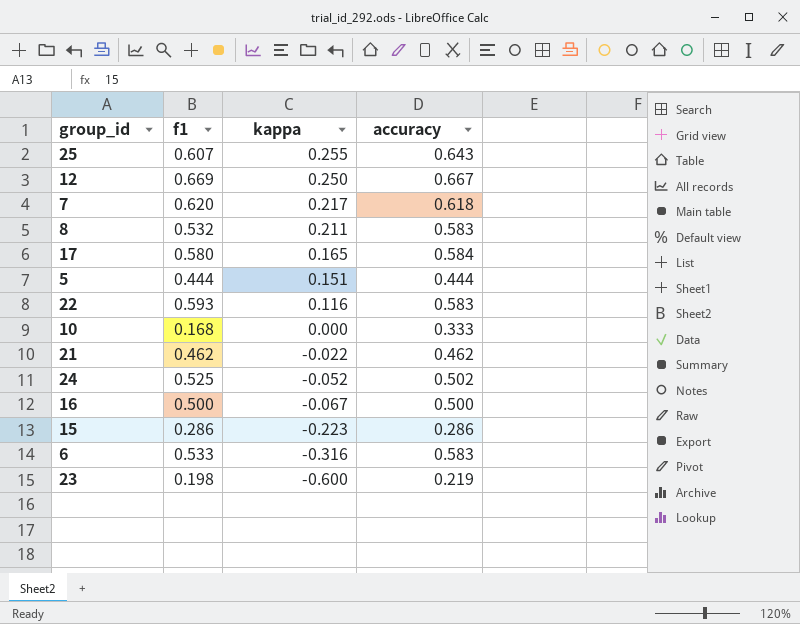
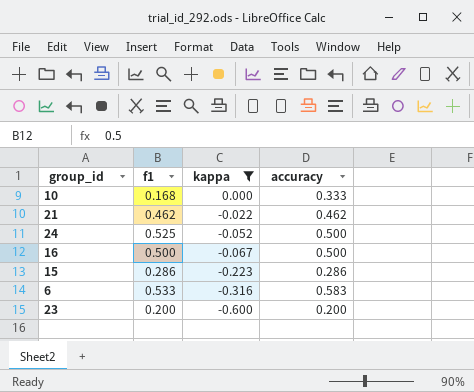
filter: none -> kappa <= 0.000
24 | accuracy: 0.502 -> 0.500
23 | f1: 0.198 -> 0.200
23 | accuracy: 0.219 -> 0.200

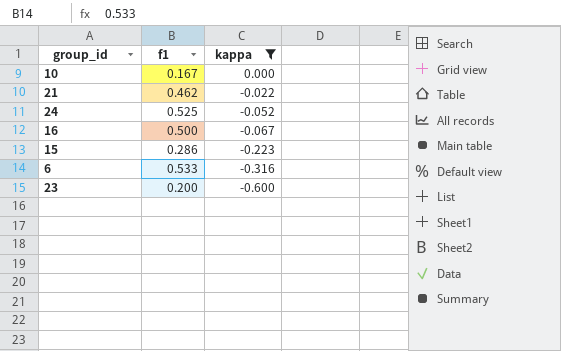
column accuracy | position: 4 -> none
10 | f1: 0.168 -> 0.167

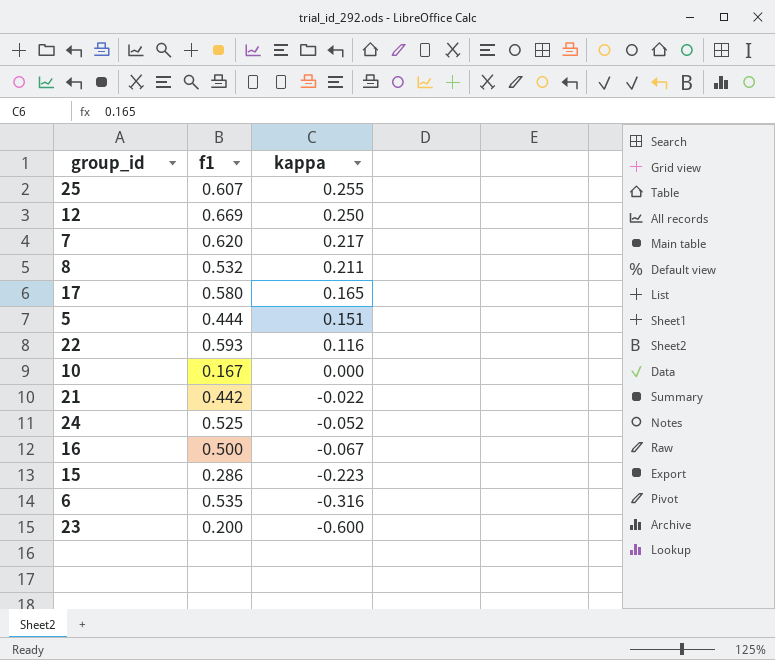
filter: kappa <= 0.000 -> none
21 | f1: 0.462 -> 0.442
6 | f1: 0.533 -> 0.535

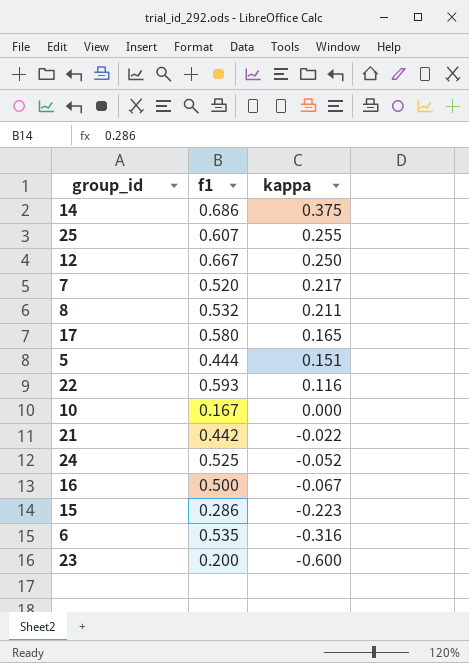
row 14: none -> 0.686 | 0.375
12 | f1: 0.669 -> 0.667
7 | f1: 0.620 -> 0.520

